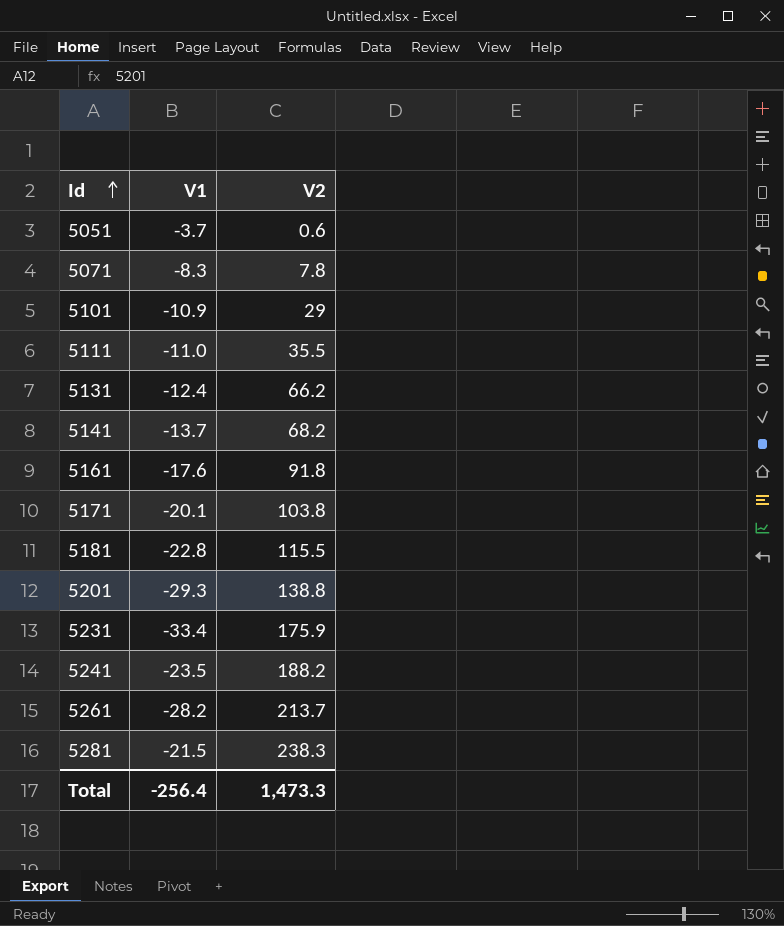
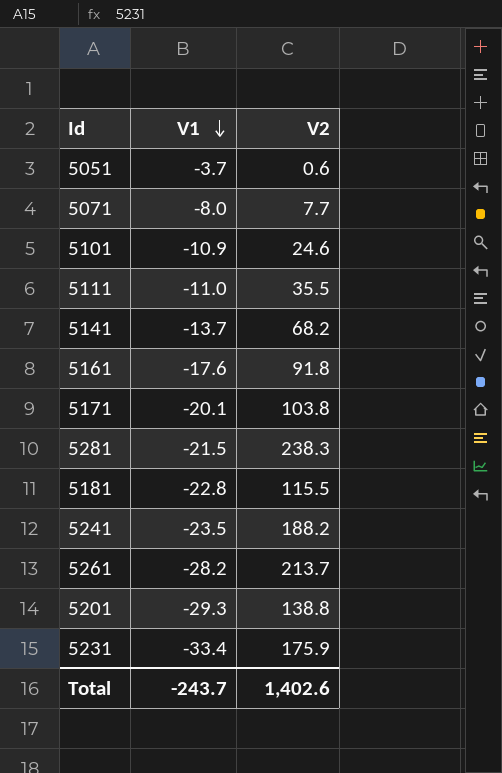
row order: Id ascending -> V1 descending
row 5131: -12.4 | 66.2 -> none
5071 | V1: -8.3 -> -8.0
5071 | V2: 7.8 -> 7.7
5101 | V2: 29 -> 24.6
Total | V1: -256.4 -> -243.7
Total | V2: 1,473.3 -> 1,402.6

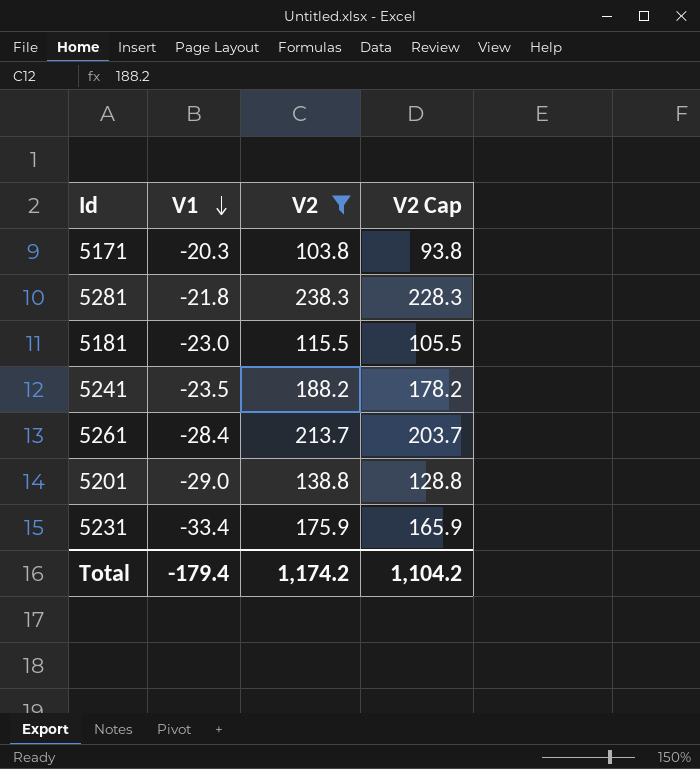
filter: none -> V2 >= 103.8
column V2 Cap | formula: none -> [V2] - 10
5171 | V1: -20.1 -> -20.3
5281 | V1: -21.5 -> -21.8
5181 | V1: -22.8 -> -23.0
5261 | V1: -28.2 -> -28.4
5201 | V1: -29.3 -> -29.0
Total | V1: -243.7 -> -179.4
Total | V2: 1,402.6 -> 1,174.2

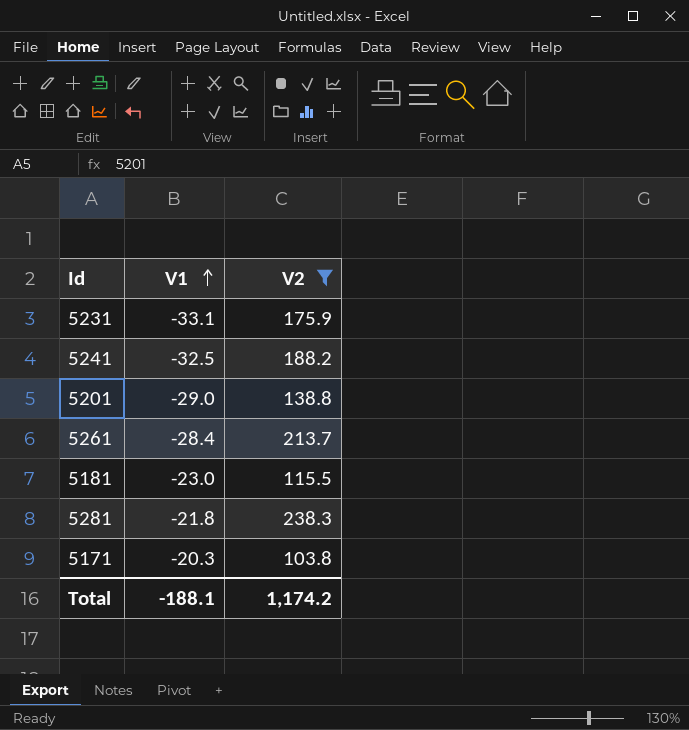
row order: V1 descending -> V1 ascending
column V2 Cap | formula: [V2] - 10 -> none
5231 | V1: -33.4 -> -33.1
5241 | V1: -23.5 -> -32.5
Total | V1: -179.4 -> -188.1

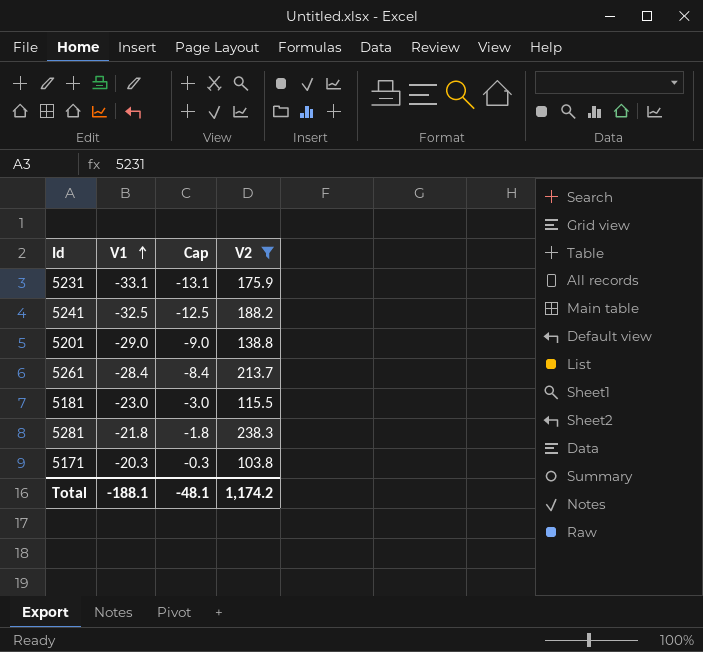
column Cap | formula: none -> [V1] + 20

